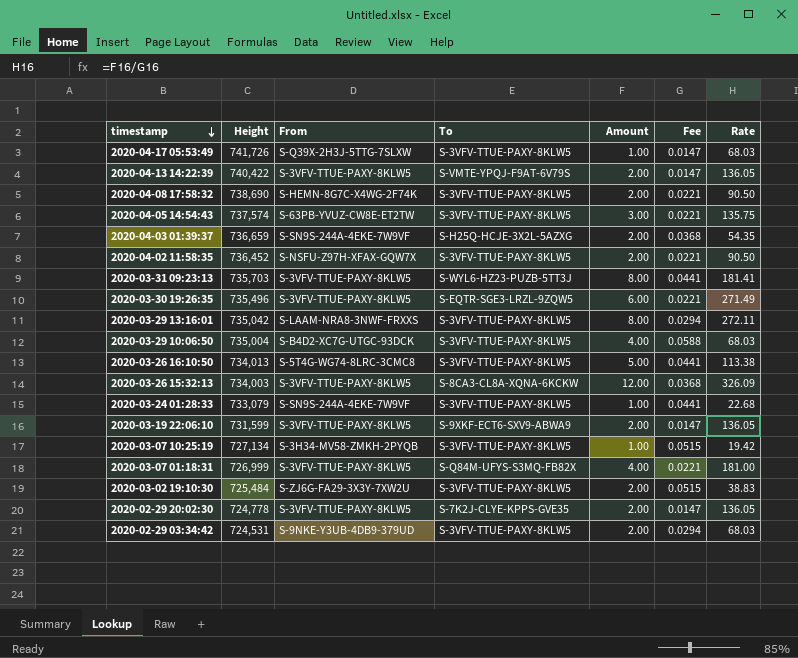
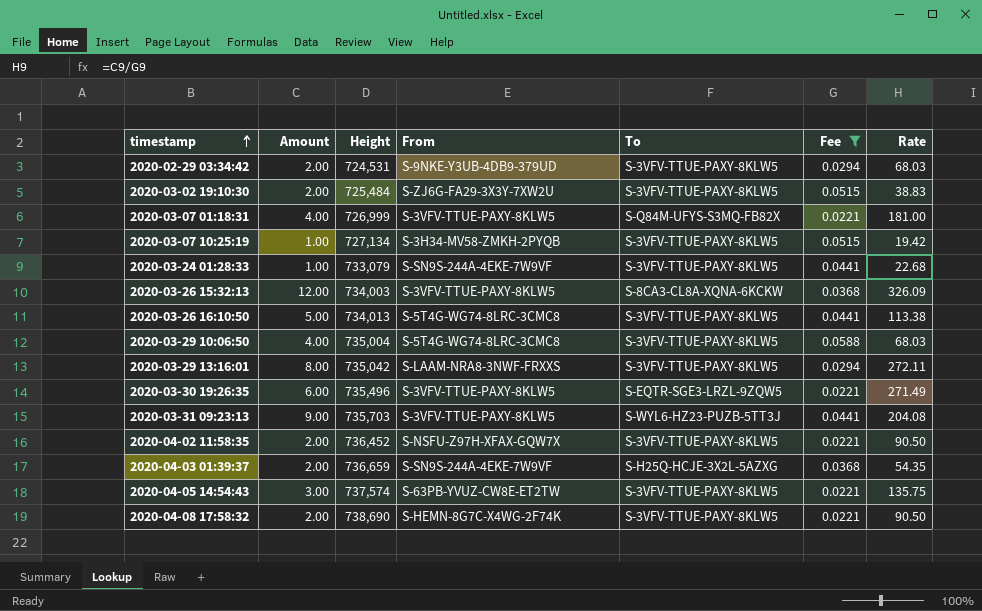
filter: none -> Fee != 0.0147
row order: timestamp descending -> timestamp ascending
column Amount | position: 5 -> 2
2020-03-29 10:06:50 | From: S-B4D2-XC7G-UTGC-93DCK -> S-5T4G-WG74-8LRC-3CMC8
2020-03-31 09:23:13 | Amount: 8.00 -> 9.00
2020-03-31 09:23:13 | Rate: 181.41 -> 204.08

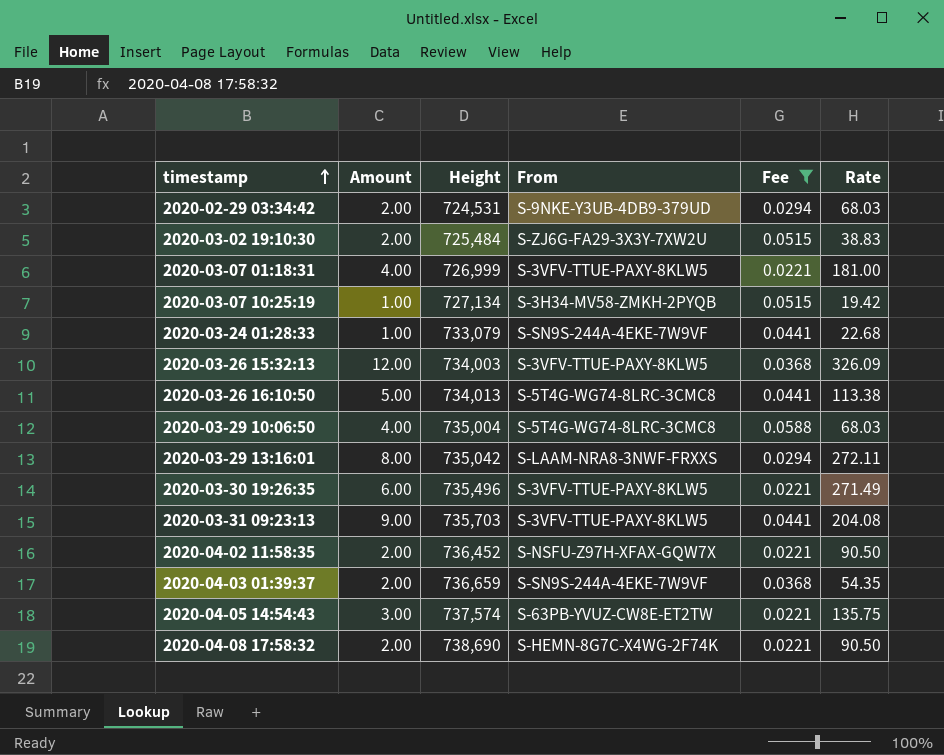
column To | position: 5 -> none

